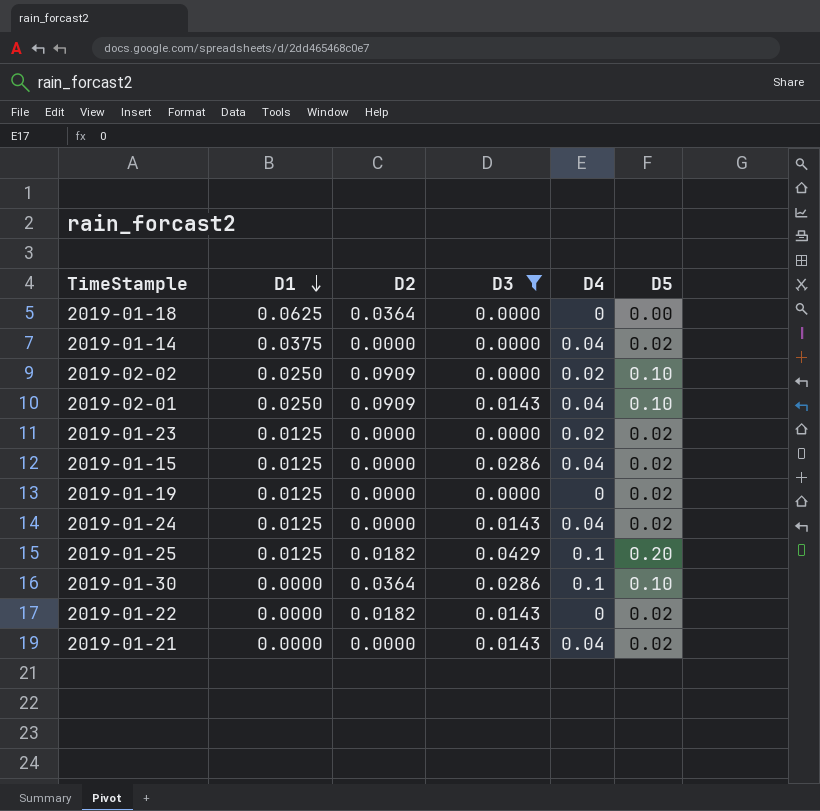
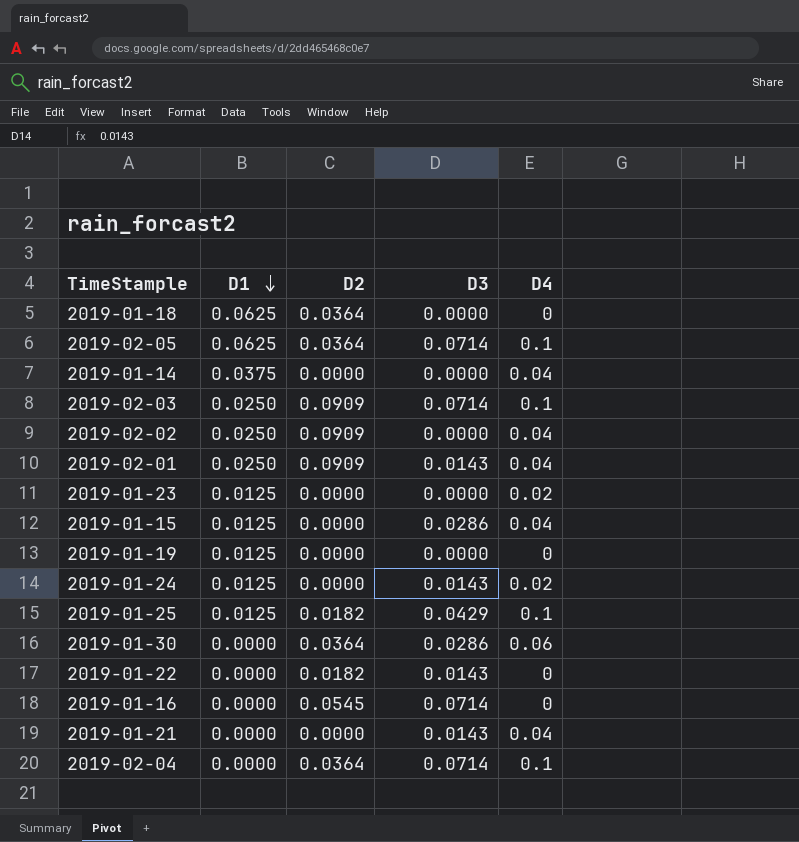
filter: D3 != 0.0714 -> none
column D5 | position: 6 -> none
2019-02-02 | D4: 0.02 -> 0.04
2019-01-24 | D4: 0.04 -> 0.02
2019-01-30 | D4: 0.1 -> 0.06

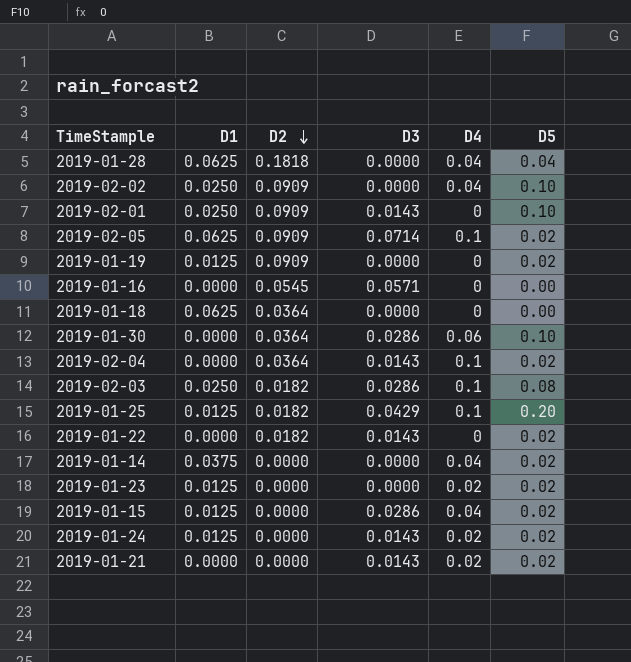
row order: D1 descending -> D2 descending
column D5 | position: none -> 6
row 2019-01-28: none -> 0.0625 | 0.1818 | 0.0000 | 0.04 | 0.04
2019-02-01 | D4: 0.04 -> 0
2019-02-05 | D2: 0.0364 -> 0.0909
2019-01-19 | D2: 0.0000 -> 0.0909
2019-01-16 | D3: 0.0714 -> 0.0571
2019-02-04 | D3: 0.0714 -> 0.0143
2019-02-03 | D2: 0.0909 -> 0.0182
2019-02-03 | D3: 0.0714 -> 0.0286
2019-01-21 | D4: 0.04 -> 0.02

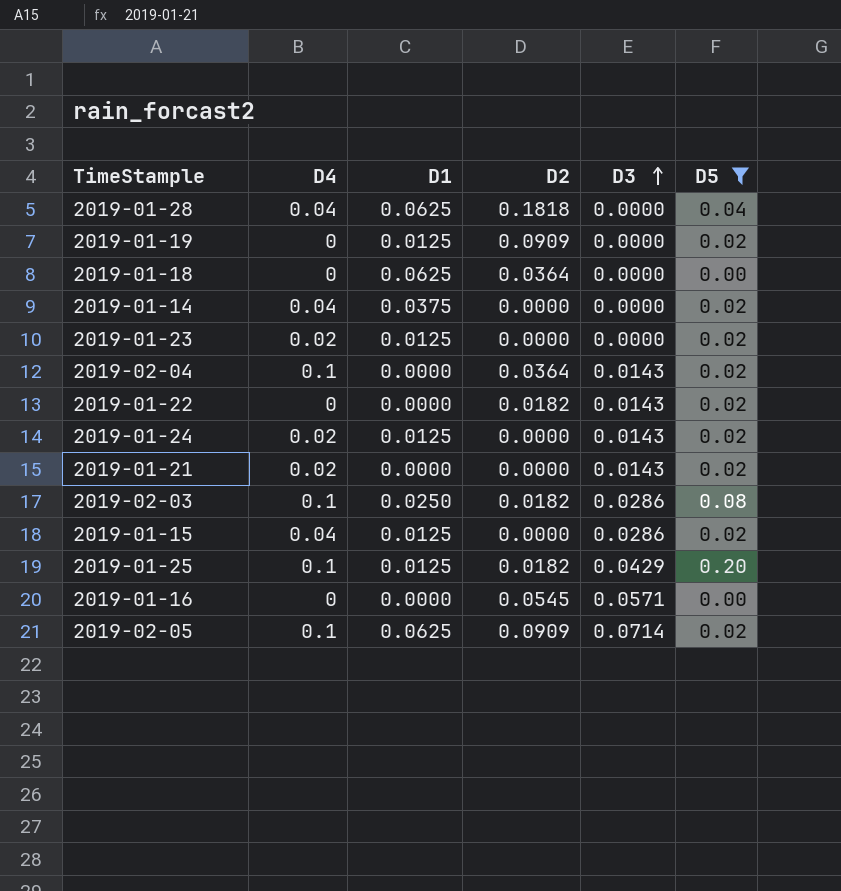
filter: none -> D5 != 0.10
row order: D2 descending -> D3 ascending
column D4 | position: 5 -> 2

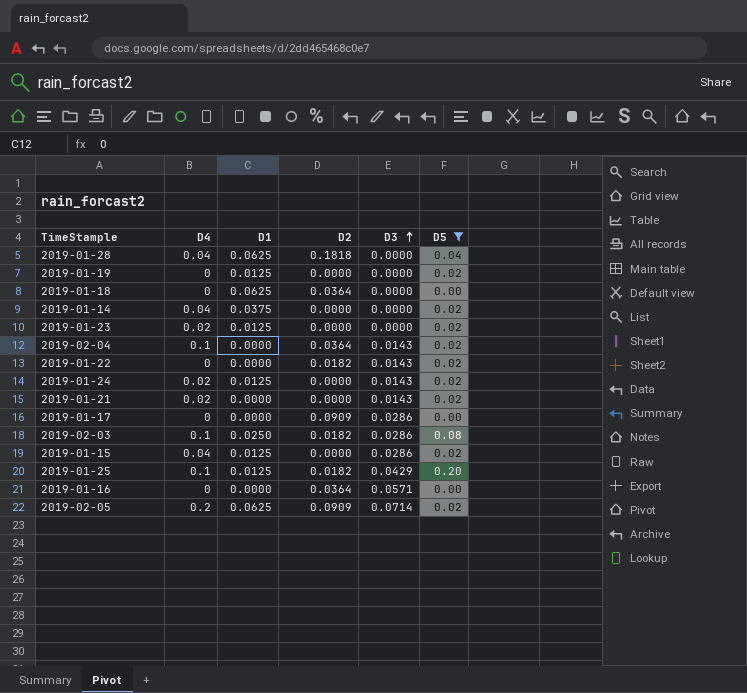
2019-01-19 | D2: 0.0909 -> 0.0000
row 2019-01-17: none -> 0 | 0.0000 | 0.0909 | 0.0286 | 0.00
2019-01-16 | D2: 0.0545 -> 0.0364
2019-02-05 | D4: 0.1 -> 0.2

